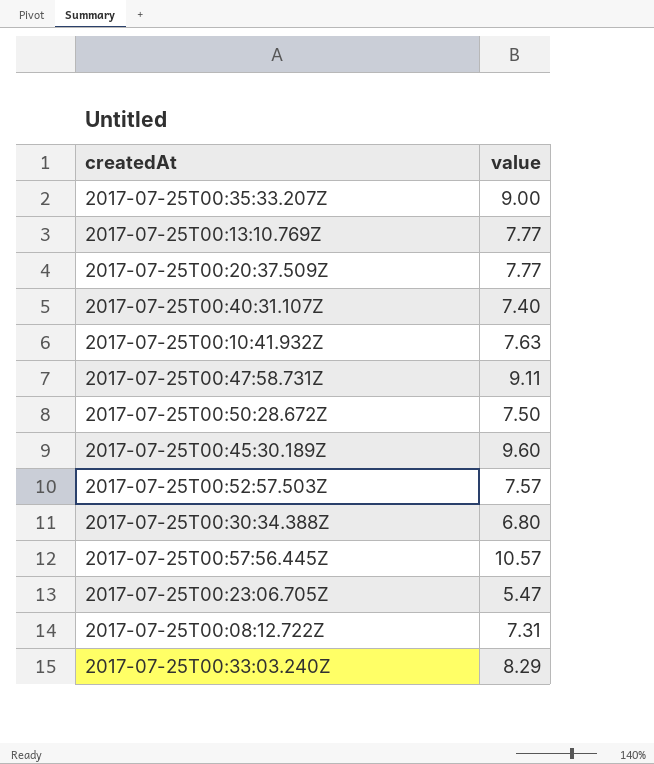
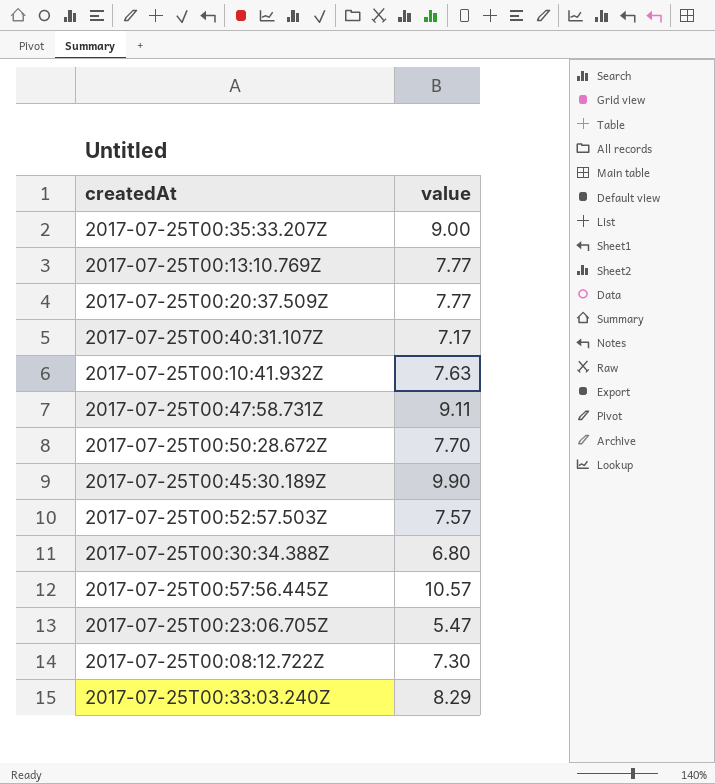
2017-07-25T00:40:31.107Z | value: 7.40 -> 7.17
2017-07-25T00:50:28.672Z | value: 7.50 -> 7.70
2017-07-25T00:45:30.189Z | value: 9.60 -> 9.90
2017-07-25T00:08:12.722Z | value: 7.31 -> 7.30

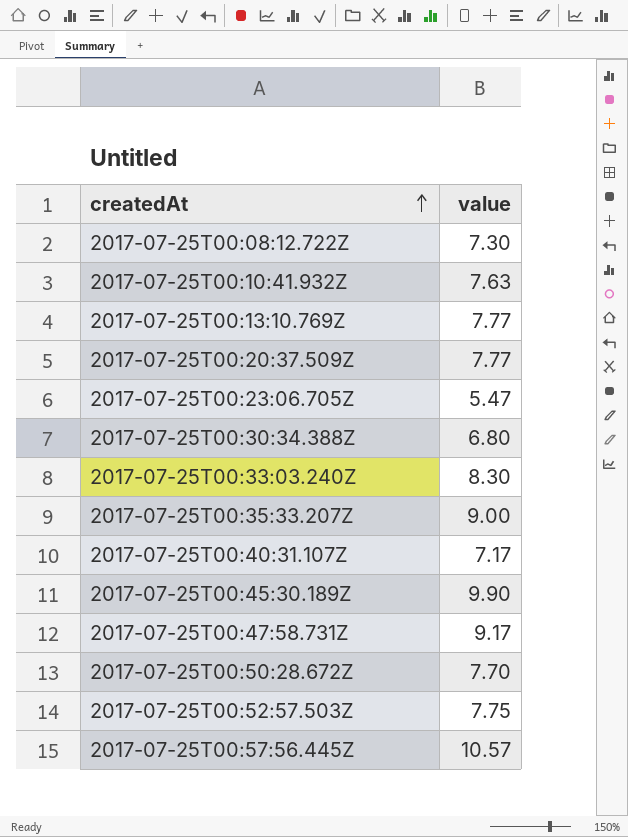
row order: none -> createdAt ascending
2017-07-25T00:33:03.240Z | value: 8.29 -> 8.30
2017-07-25T00:47:58.731Z | value: 9.11 -> 9.17
2017-07-25T00:52:57.503Z | value: 7.57 -> 7.75

